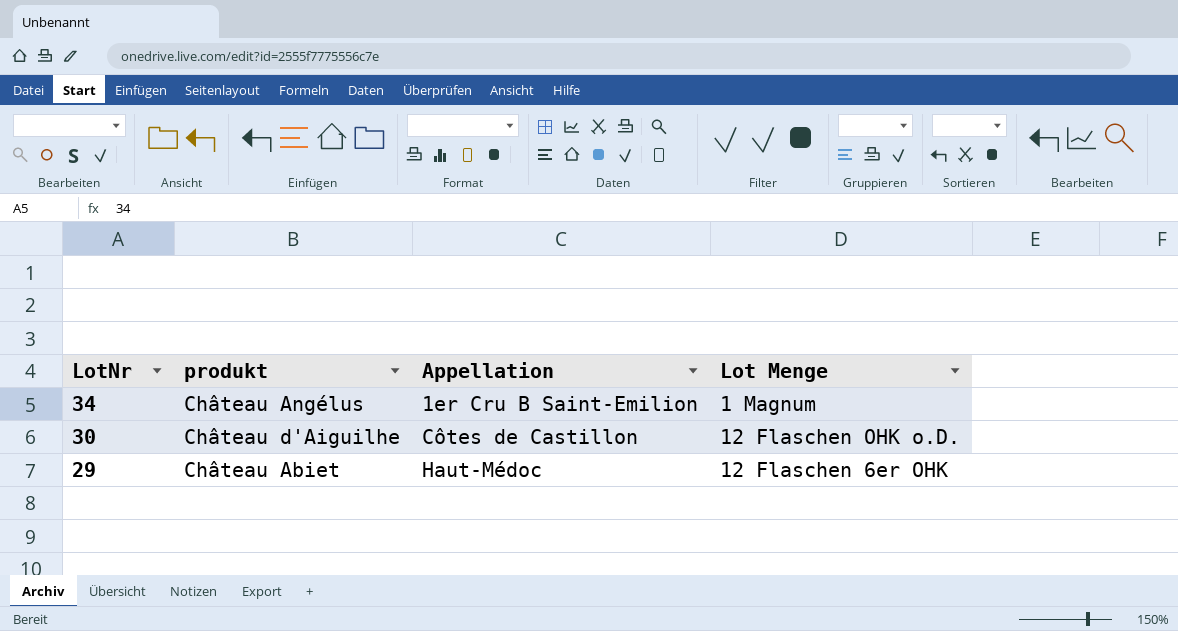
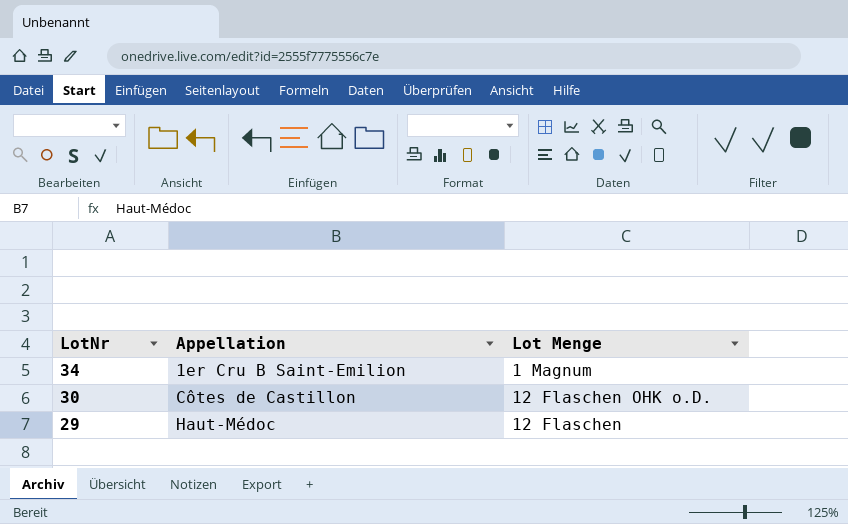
column produkt | position: 2 -> none
29 | Lot Menge: 12 Flaschen 6er OHK -> 12 Flaschen

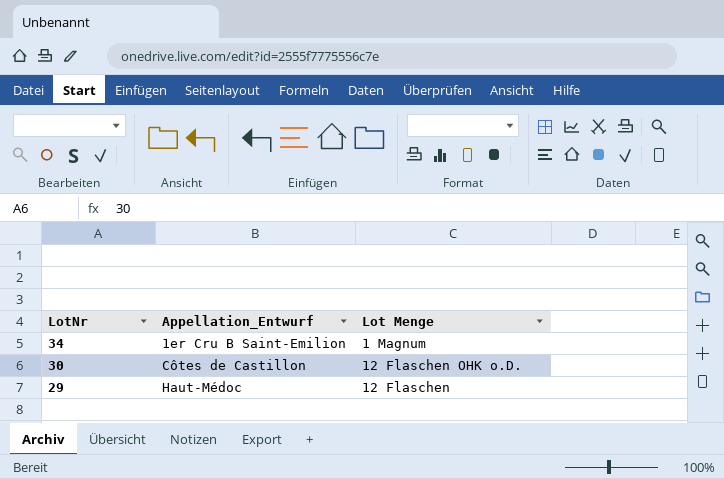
column name: Appellation -> Appellation_Entwurf

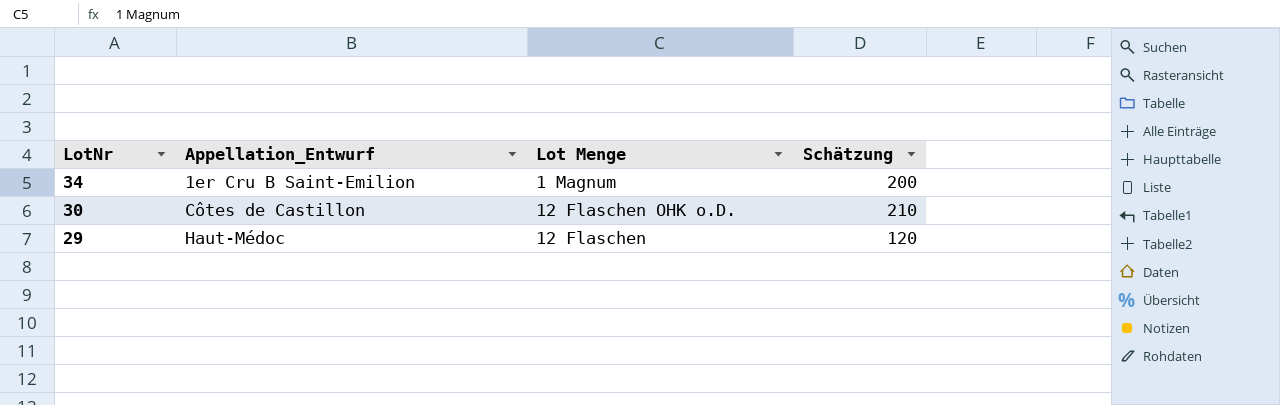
column Schätzung | position: none -> 4

